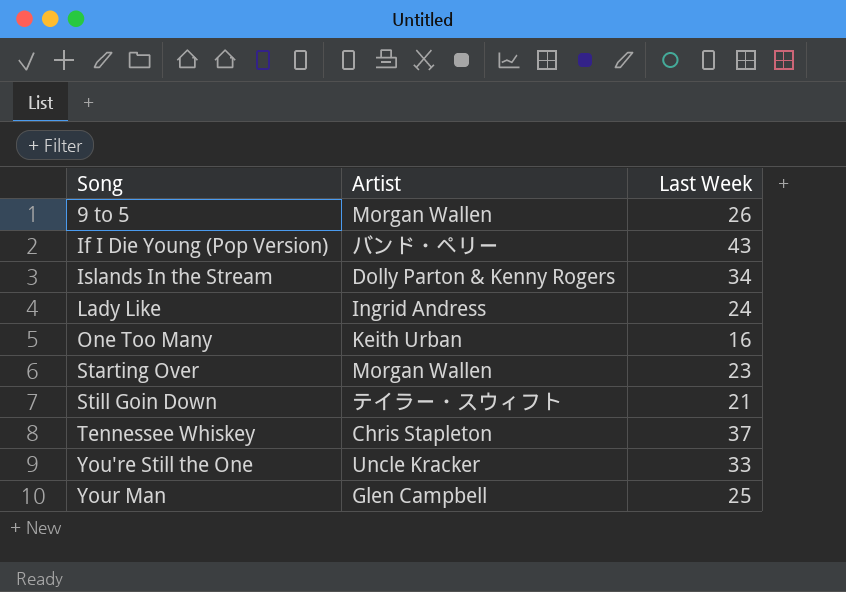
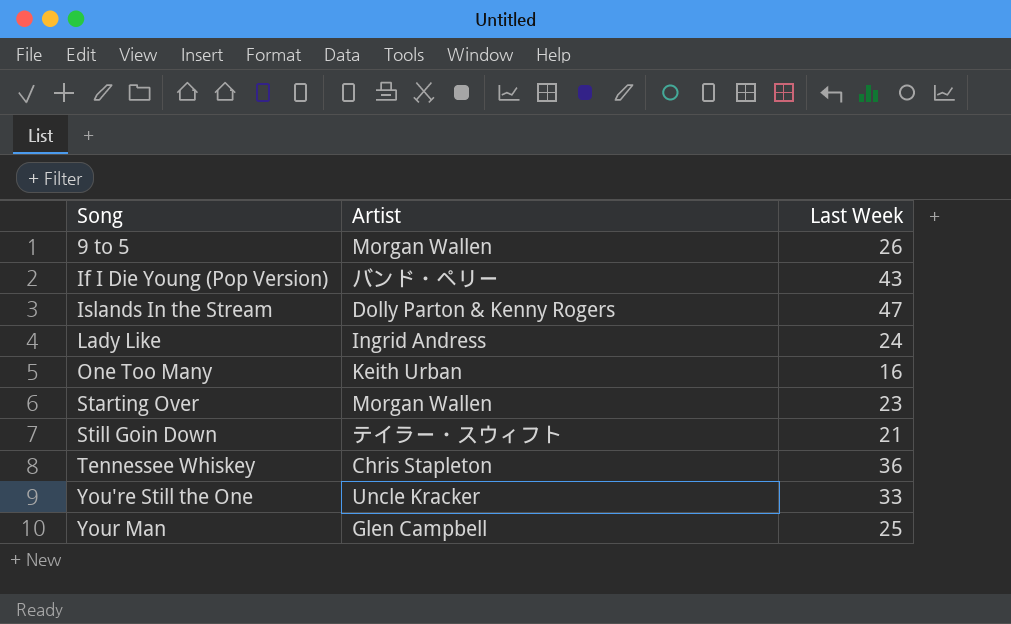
Islands In the Stream | Last Week: 34 -> 47
Tennessee Whiskey | Last Week: 37 -> 36

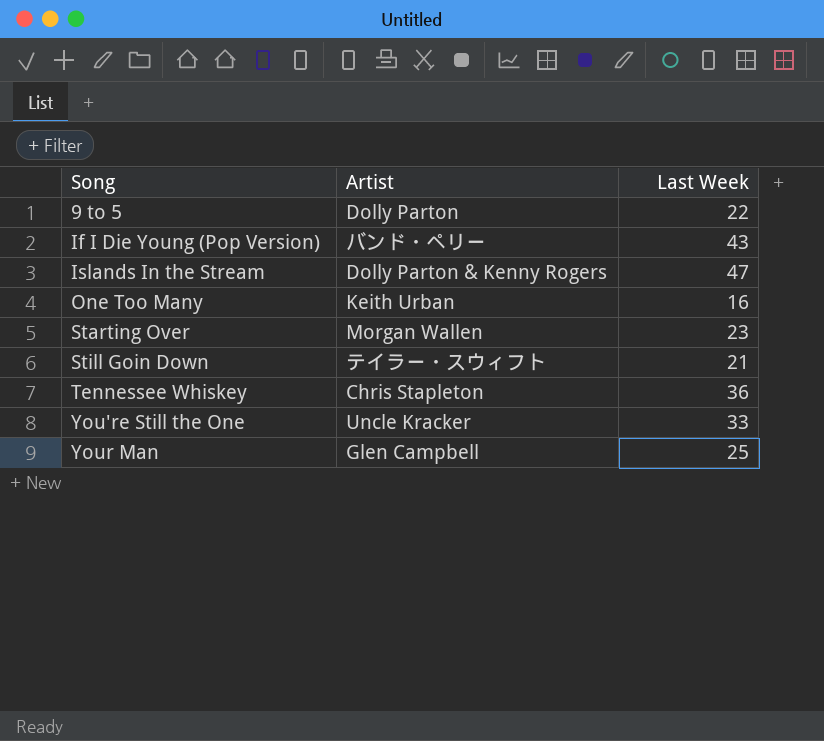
row Lady Like: Ingrid Andress | 24 -> none
9 to 5 | Artist: Morgan Wallen -> Dolly Parton
9 to 5 | Last Week: 26 -> 22

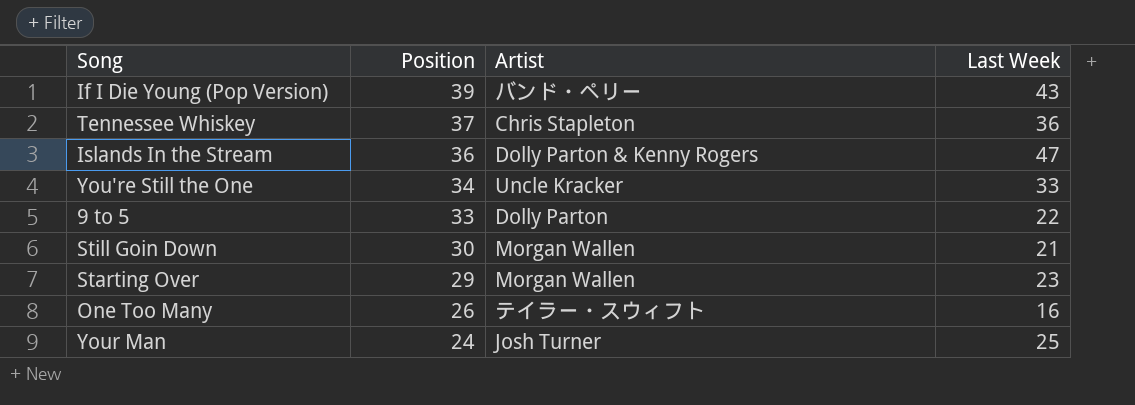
row order: Song ascending -> Position descending
column Position | position: none -> 2
Still Goin Down | Artist: テイラー・スウィフト -> Morgan Wallen
One Too Many | Artist: Keith Urban -> テイラー・スウィフト
Your Man | Artist: Glen Campbell -> Josh Turner

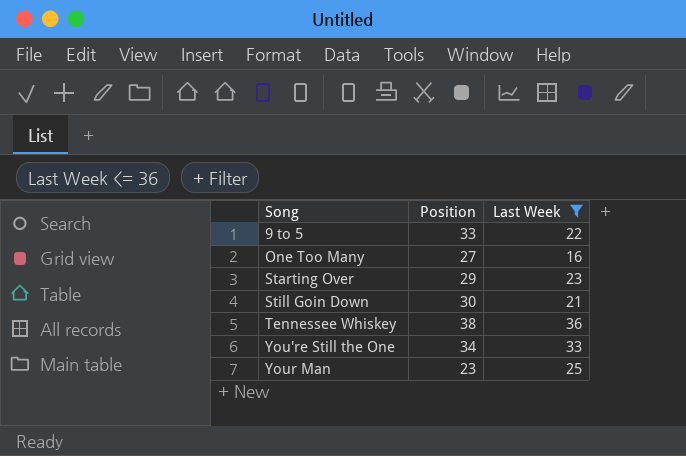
filter: none -> Last Week <= 36
row order: Position descending -> Song ascending
column Artist | position: 3 -> none
One Too Many | Position: 26 -> 27
Tennessee Whiskey | Position: 37 -> 38
Your Man | Position: 24 -> 23

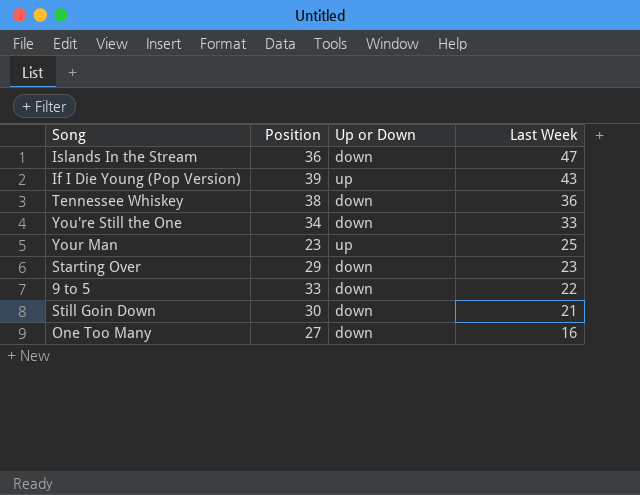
filter: Last Week <= 36 -> none
row order: Song ascending -> Last Week descending
column Up or Down | position: none -> 3

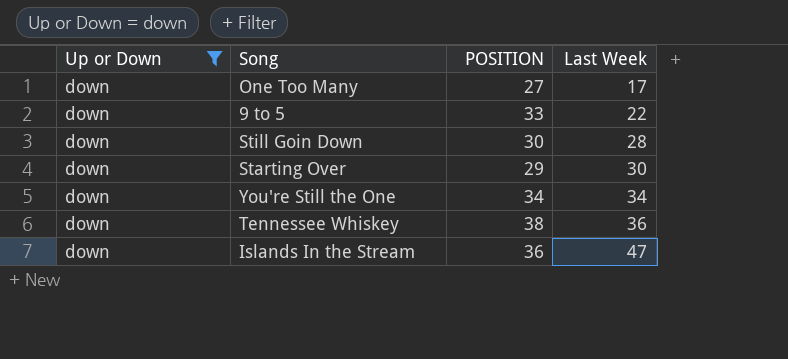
filter: none -> Up or Down = down
row order: Last Week descending -> Last Week ascending
column Up or Down | position: 3 -> 1
column name: Position -> POSITION
One Too Many | Last Week: 16 -> 17
Still Goin Down | Last Week: 21 -> 28
Starting Over | Last Week: 23 -> 30
You're Still the One | Last Week: 33 -> 34

